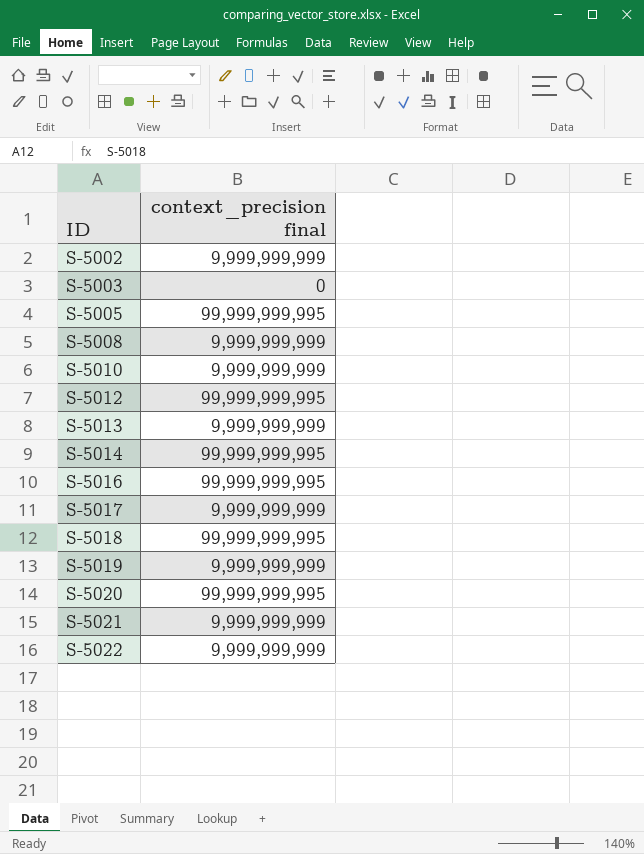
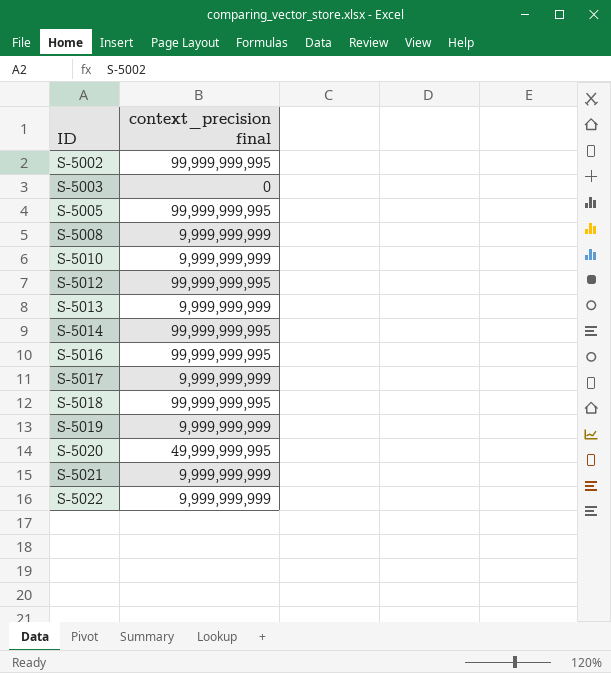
S-5002 | context_precision final: 9,999,999,999 -> 99,999,999,995
S-5020 | context_precision final: 99,999,999,995 -> 49,999,999,995

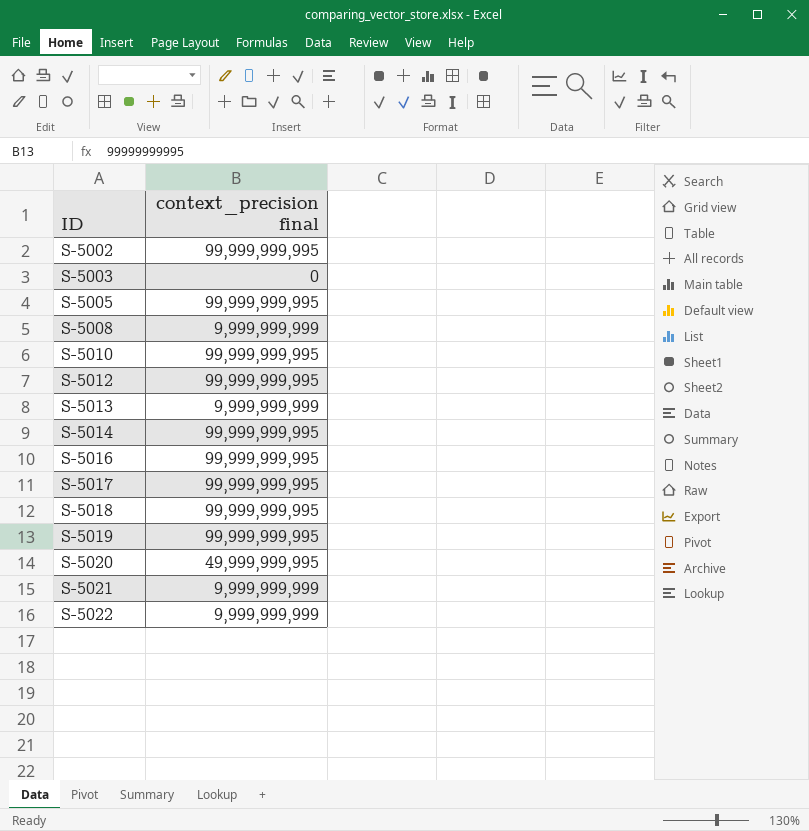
S-5010 | context_precision final: 9,999,999,999 -> 99,999,999,995
S-5017 | context_precision final: 9,999,999,999 -> 99,999,999,995
S-5019 | context_precision final: 9,999,999,999 -> 99,999,999,995

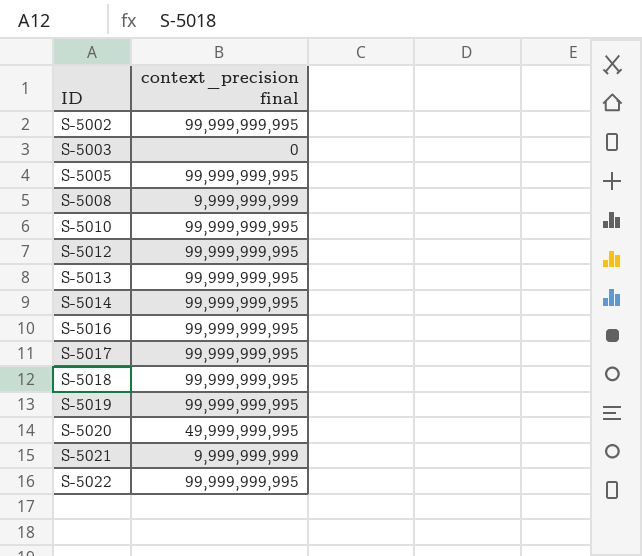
S-5013 | context_precision final: 9,999,999,999 -> 99,999,999,995
S-5022 | context_precision final: 9,999,999,999 -> 99,999,999,995

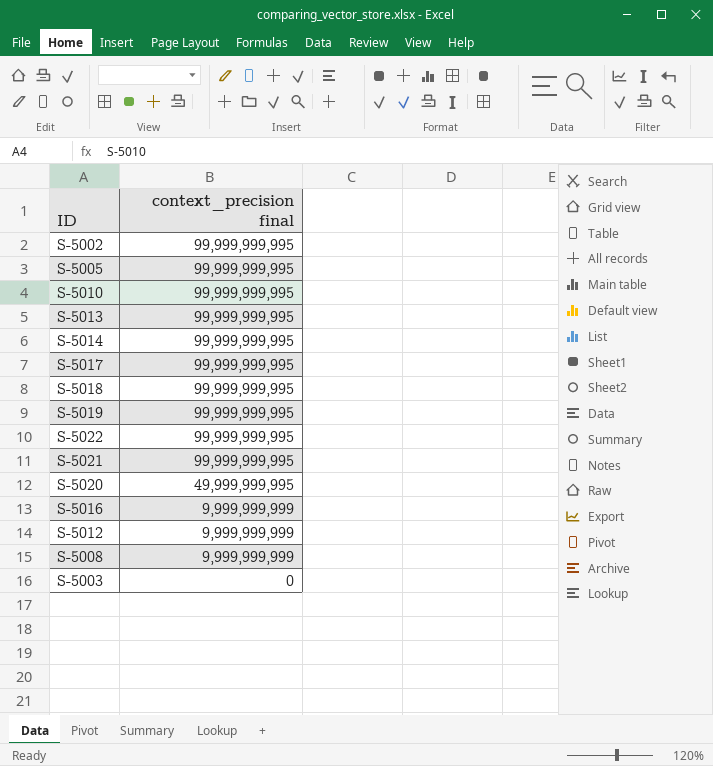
row order: ID ascending -> context_precision final descending
S-5021 | context_precision final: 9,999,999,999 -> 99,999,999,995
S-5016 | context_precision final: 99,999,999,995 -> 9,999,999,999
S-5012 | context_precision final: 99,999,999,995 -> 9,999,999,999

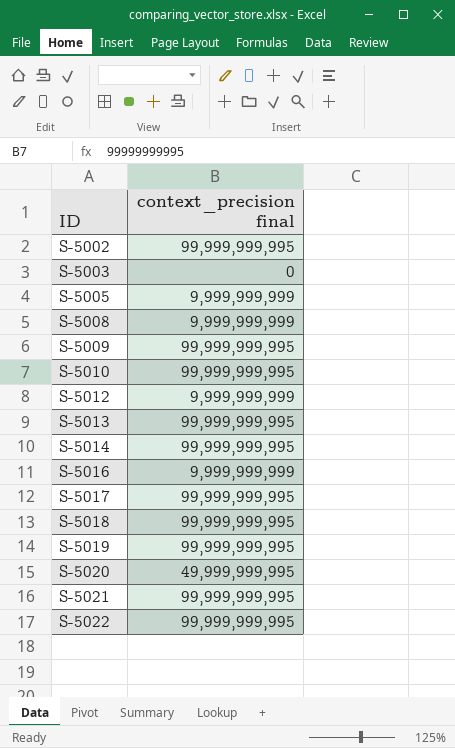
row order: context_precision final descending -> ID ascending
S-5005 | context_precision final: 99,999,999,995 -> 9,999,999,999
row S-5009: none -> 99,999,999,995

